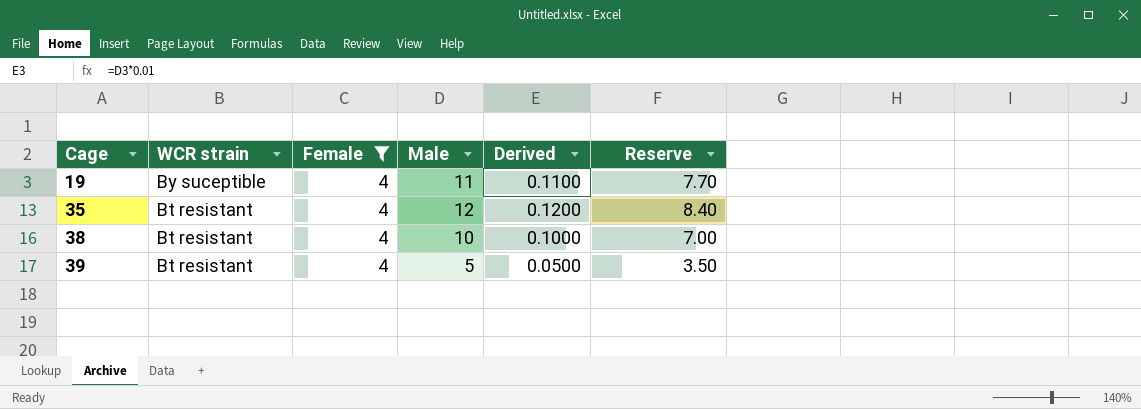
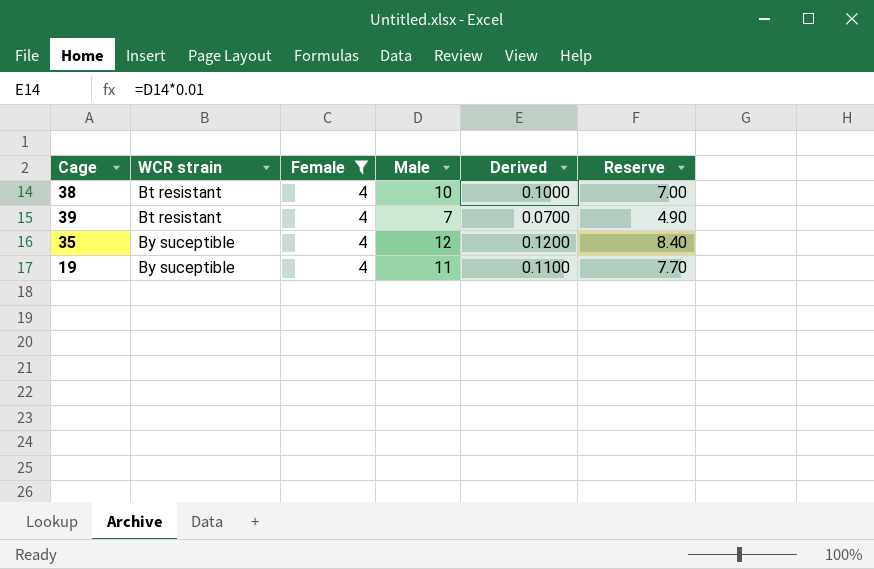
row order: Cage ascending -> WCR strain ascending
39 | Male: 5 -> 7
39 | Derived: 0.0500 -> 0.0700
39 | Reserve: 3.50 -> 4.90
35 | WCR strain: Bt resistant -> By suceptible

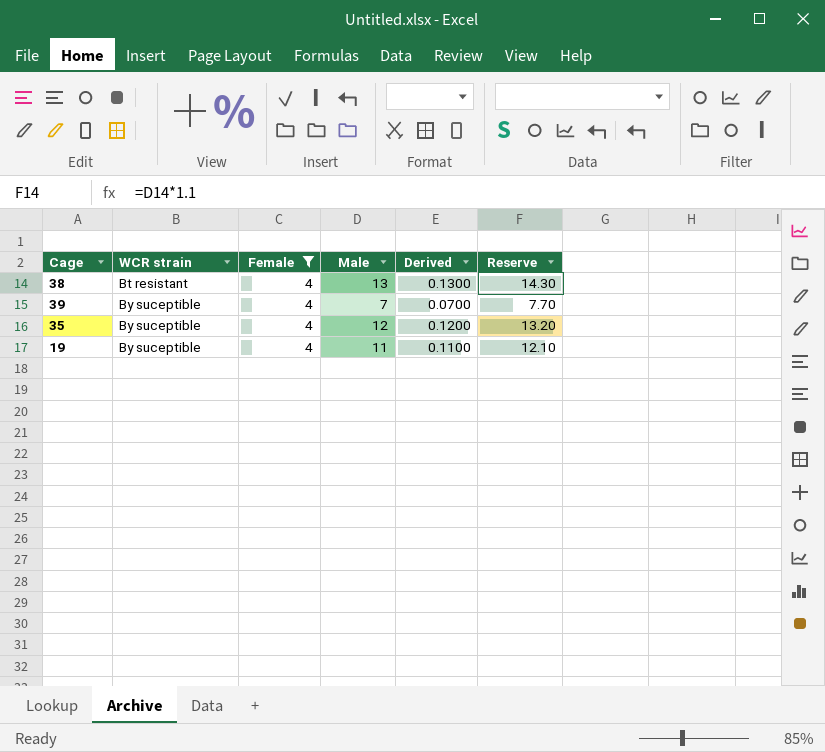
column Reserve | formula: [Male] * 0.7 -> [Male] * 1.1
38 | Male: 10 -> 13
38 | Derived: 0.1000 -> 0.1300
39 | WCR strain: Bt resistant -> By suceptible

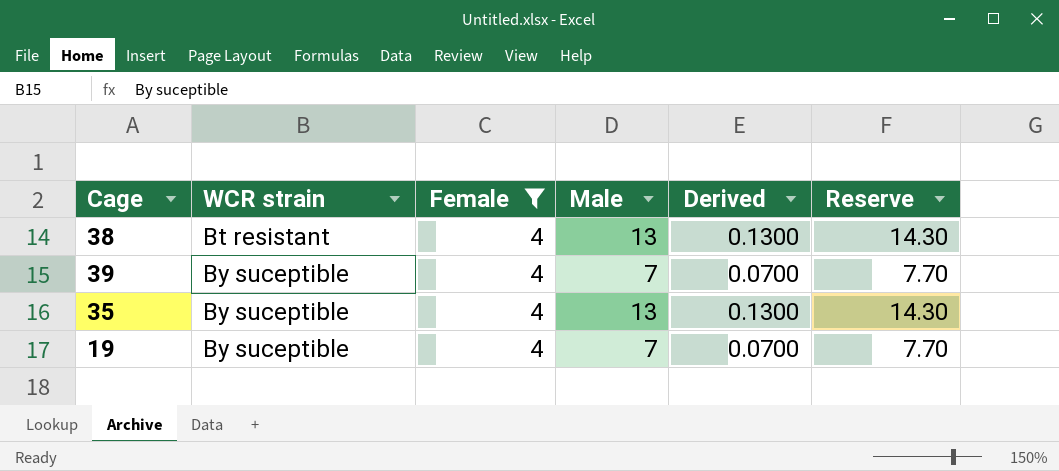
35 | Male: 12 -> 13
35 | Derived: 0.1200 -> 0.1300
35 | Reserve: 13.20 -> 14.30
19 | Male: 11 -> 7
19 | Derived: 0.1100 -> 0.0700
19 | Reserve: 12.10 -> 7.70

